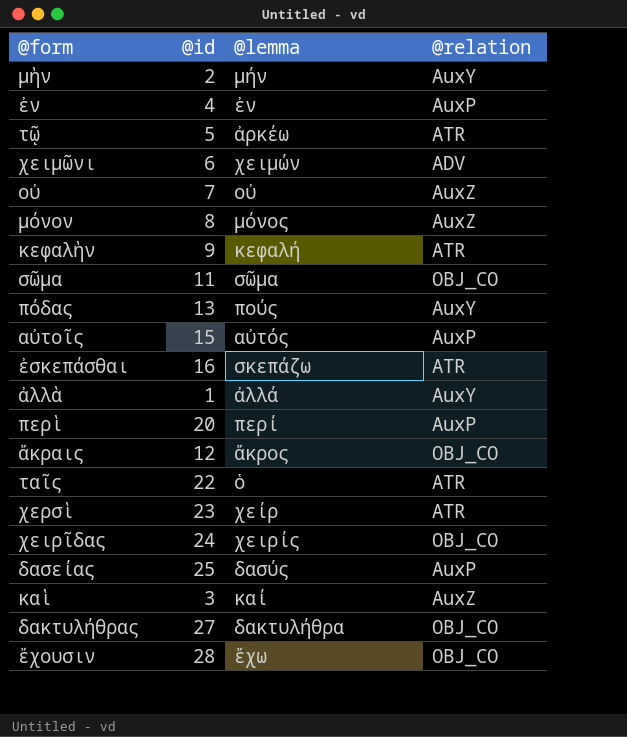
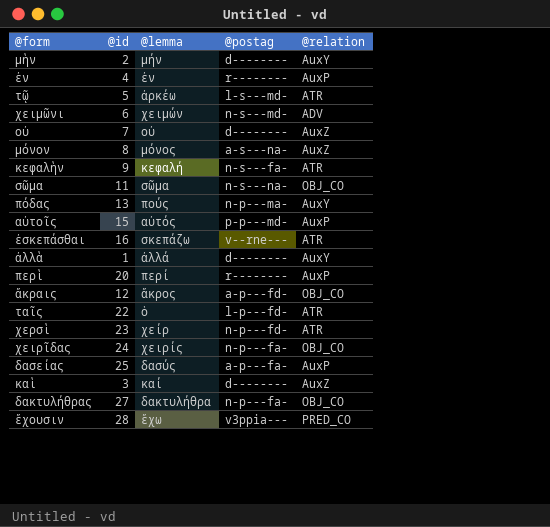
column @postag | position: none -> 4
ἔχουσιν | @relation: OBJ_CO -> PRED_CO

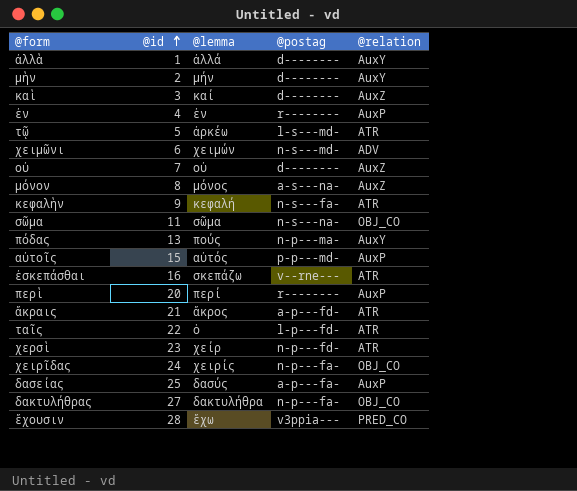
row order: none -> @id ascending
ἄκραις | @id: 12 -> 21
ἄκραις | @relation: OBJ_CO -> ATR

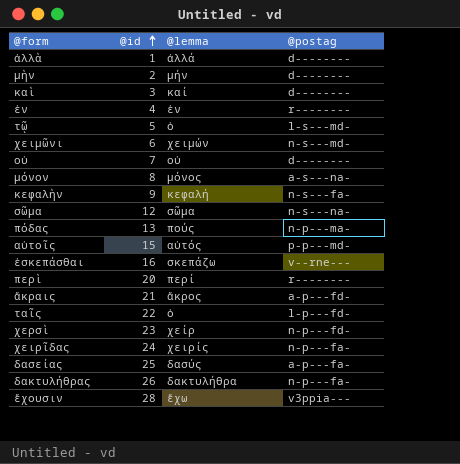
column @relation | position: 5 -> none
τῷ | @lemma: ἀρκέω -> ὁ
σῶμα | @id: 11 -> 12
δακτυλήθρας | @id: 27 -> 26

